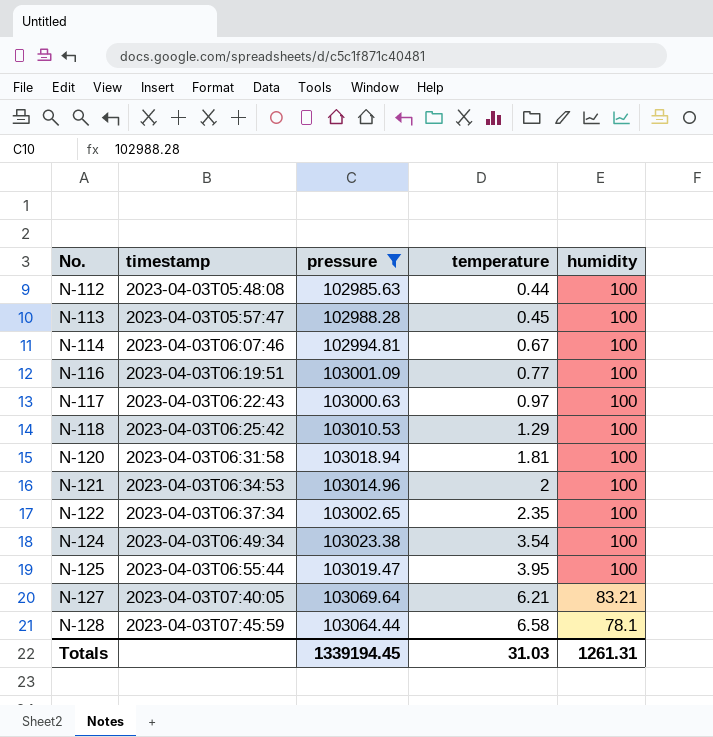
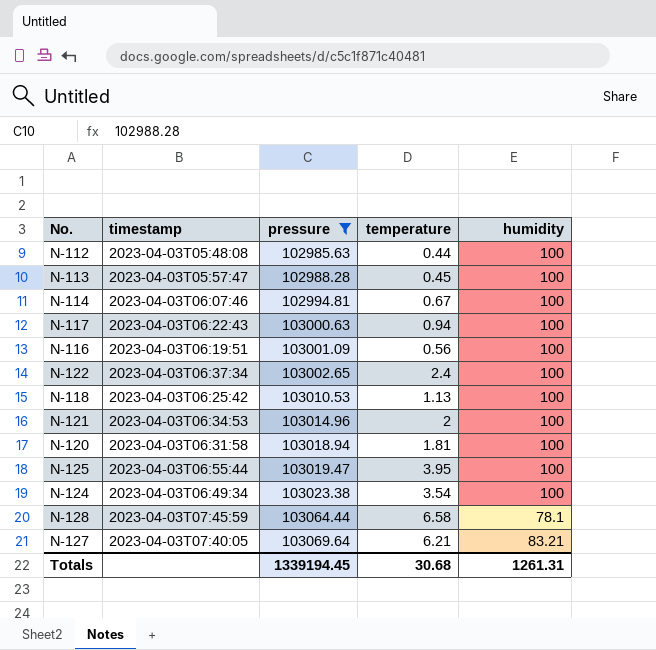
row order: No. ascending -> pressure ascending
N-117 | temperature: 0.97 -> 0.94
N-116 | temperature: 0.77 -> 0.56
N-122 | temperature: 2.35 -> 2.4
N-118 | temperature: 1.29 -> 1.13
Totals | temperature: 31.03 -> 30.68

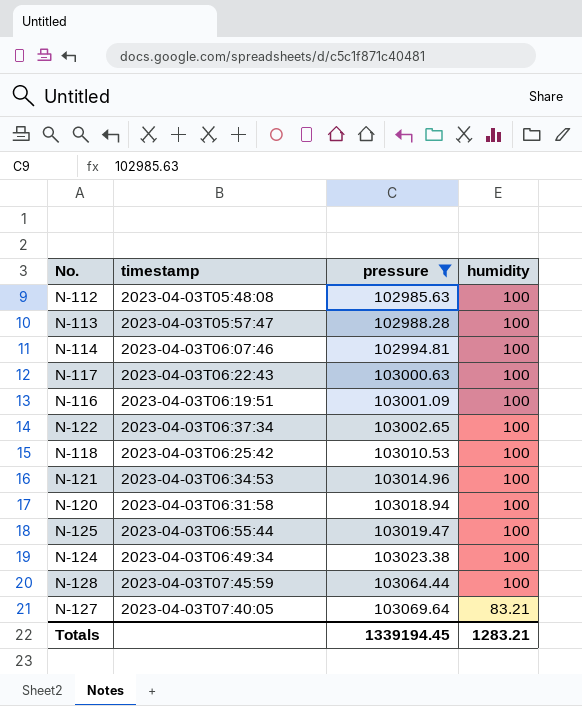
column temperature | position: 4 -> none
N-128 | humidity: 78.1 -> 100
Totals | humidity: 1261.31 -> 1283.21

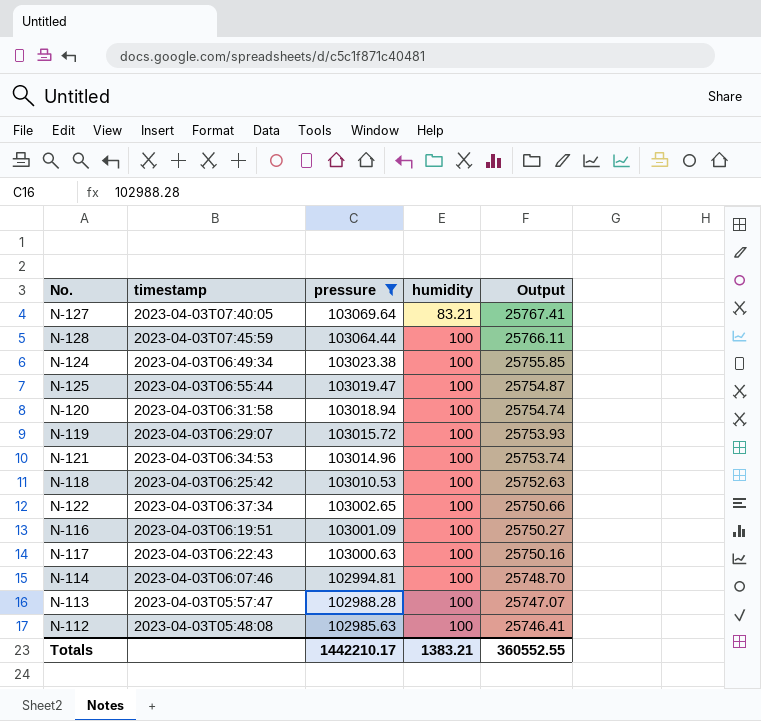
row order: pressure ascending -> pressure descending
column Output | formula: none -> [pressure] * 0.25
row N-119: none -> 2023-04-03T06:29:07 | 103015.72 | 100 | 25753.93
Totals | pressure: 1339194.45 -> 1442210.17
Totals | humidity: 1283.21 -> 1383.21

